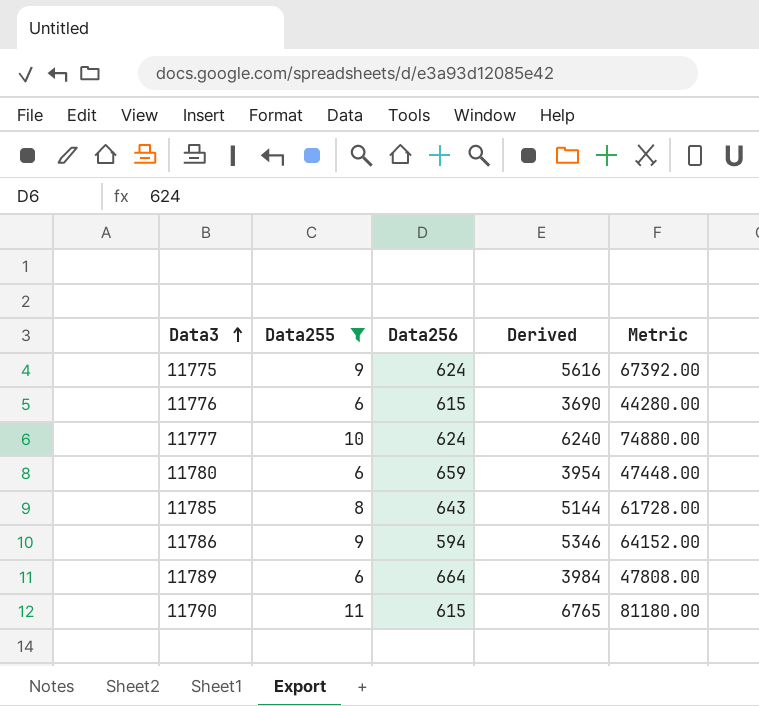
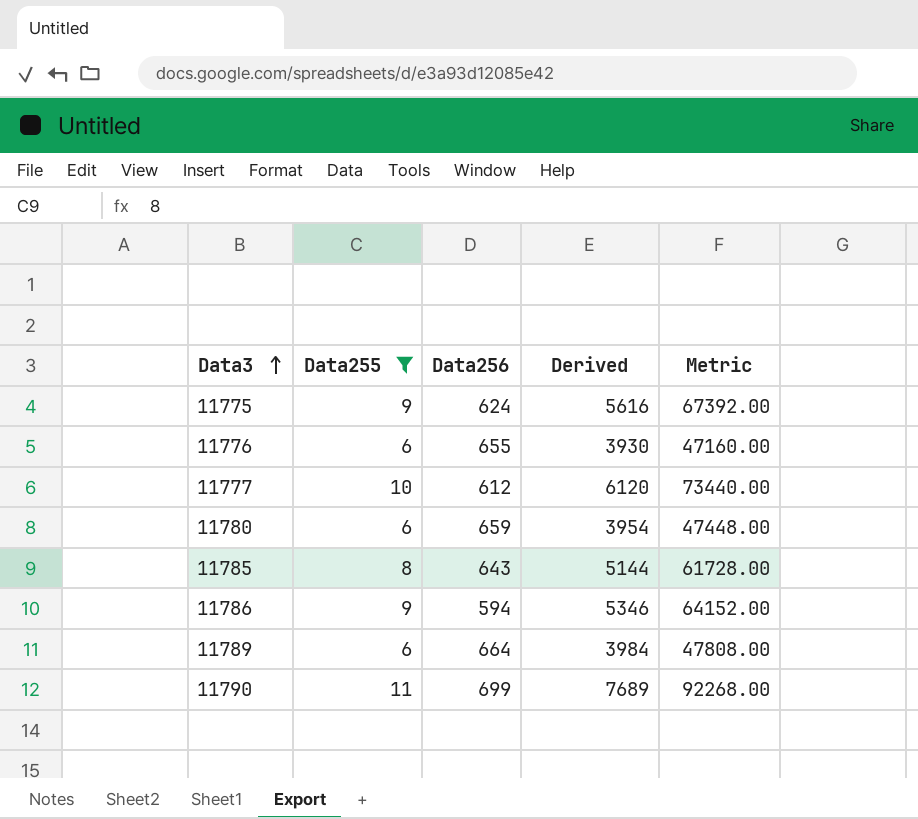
11776 | Data256: 615 -> 655
11776 | Derived: 3690 -> 3930
11776 | Metric: 44280.00 -> 47160.00
11777 | Data256: 624 -> 612
11777 | Derived: 6240 -> 6120
11777 | Metric: 74880.00 -> 73440.00
11790 | Data256: 615 -> 699
11790 | Derived: 6765 -> 7689
11790 | Metric: 81180.00 -> 92268.00

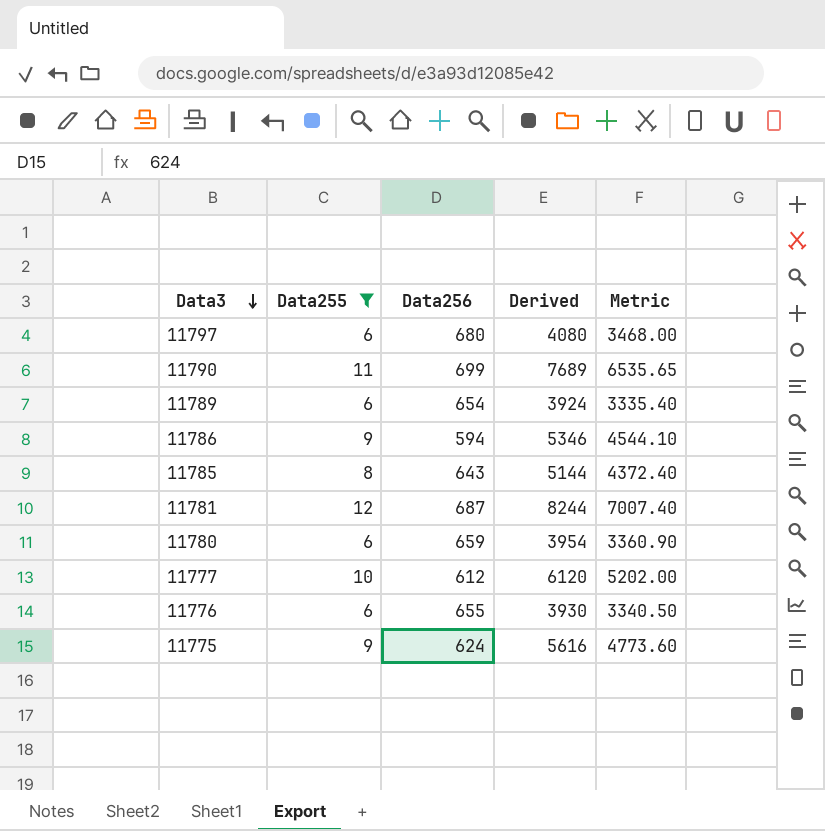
row order: Data3 ascending -> Data3 descending
column Metric | formula: [Derived] * 12 -> [Derived] * 0.85
row 11797: none -> 6 | 680 | 4080 | 3468.00
11789 | Data256: 664 -> 654
11789 | Derived: 3984 -> 3924
row 11781: none -> 12 | 687 | 8244 | 7007.40

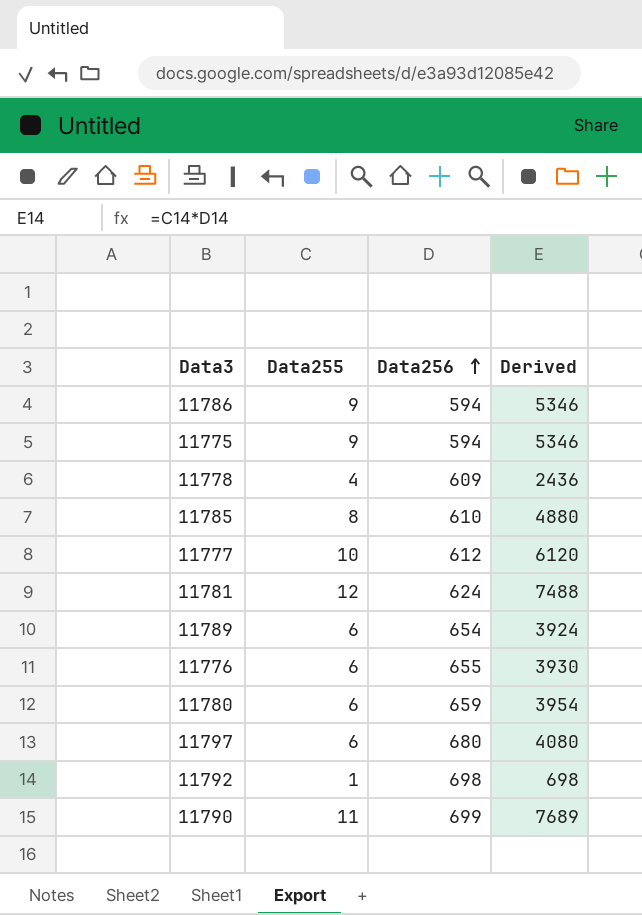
filter: Data255 >= 6 -> none
row order: Data3 descending -> Data256 ascending
column Metric | formula: [Derived] * 0.85 -> none
11775 | Data256: 624 -> 594
11775 | Derived: 5616 -> 5346
11785 | Data256: 643 -> 610
11785 | Derived: 5144 -> 4880
11781 | Data256: 687 -> 624
11781 | Derived: 8244 -> 7488

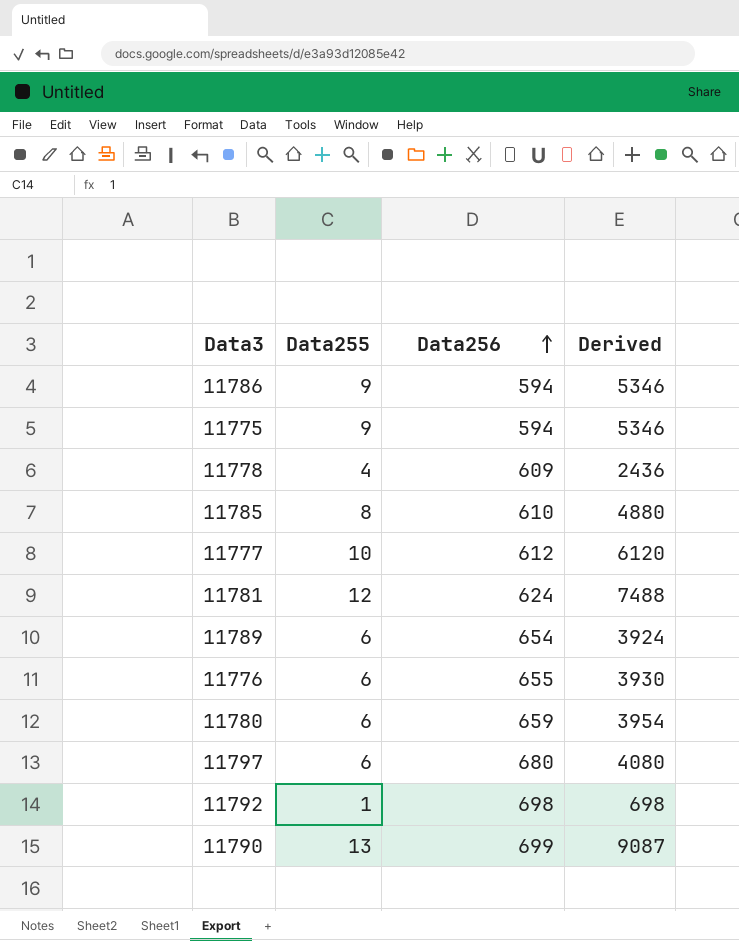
11790 | Data255: 11 -> 13
11790 | Derived: 7689 -> 9087

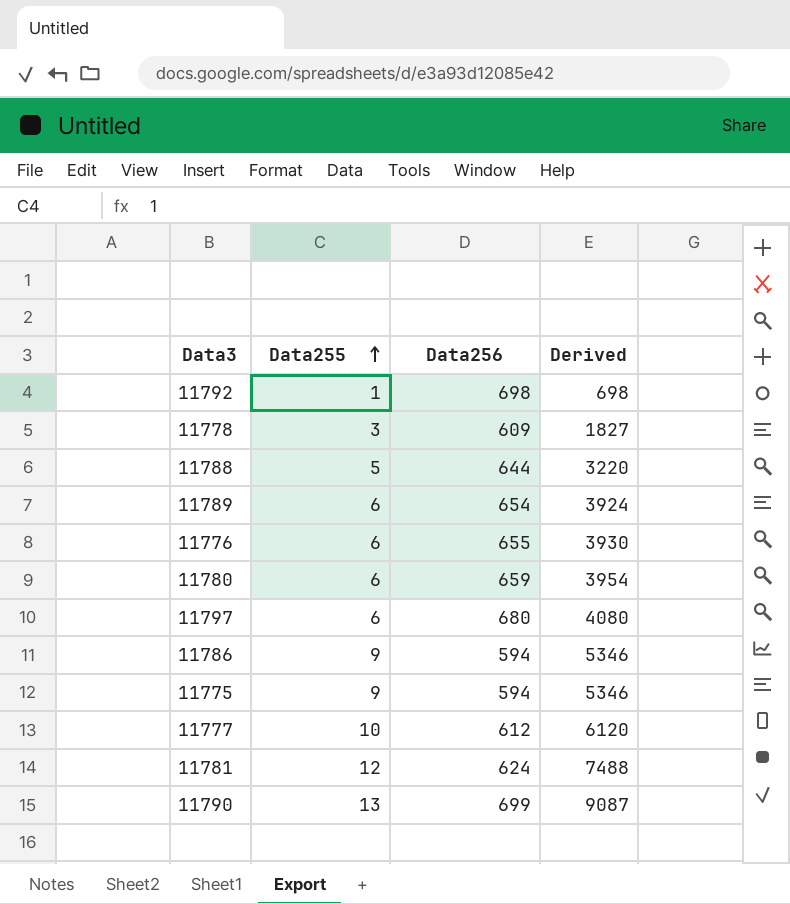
row order: Data256 ascending -> Data255 ascending
row 11785: 8 | 610 | 4880 -> none
11778 | Data255: 4 -> 3
11778 | Derived: 2436 -> 1827
row 11788: none -> 5 | 644 | 3220

